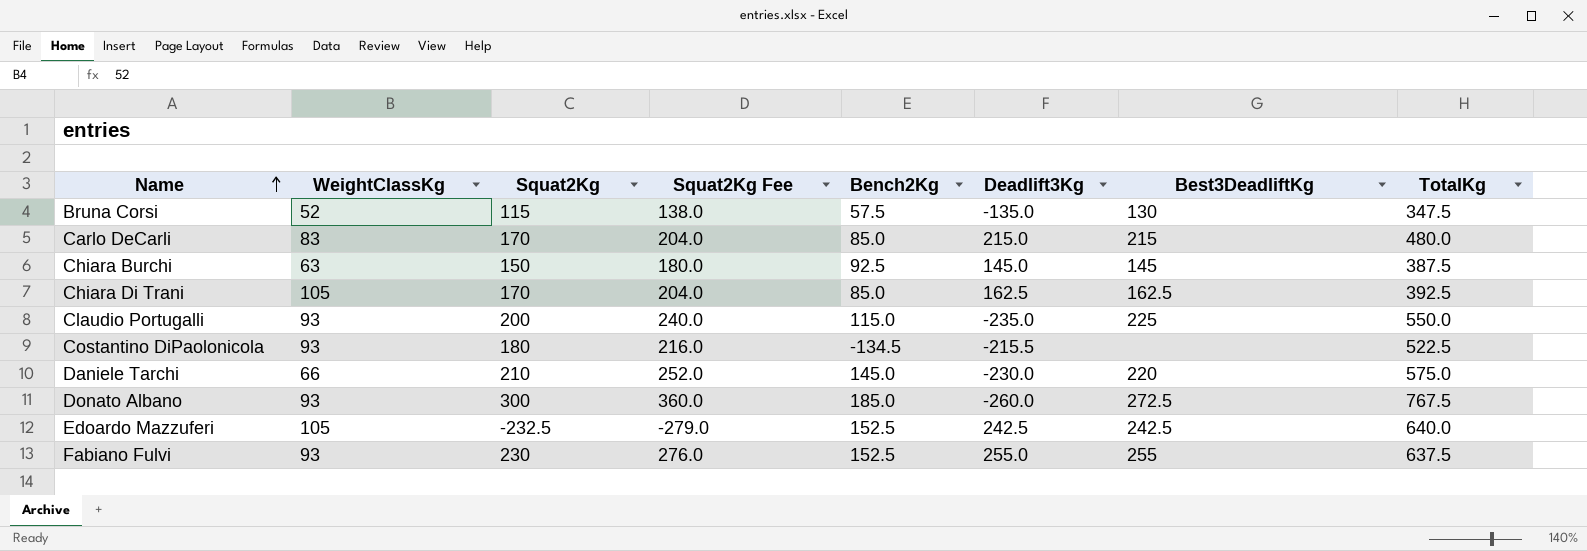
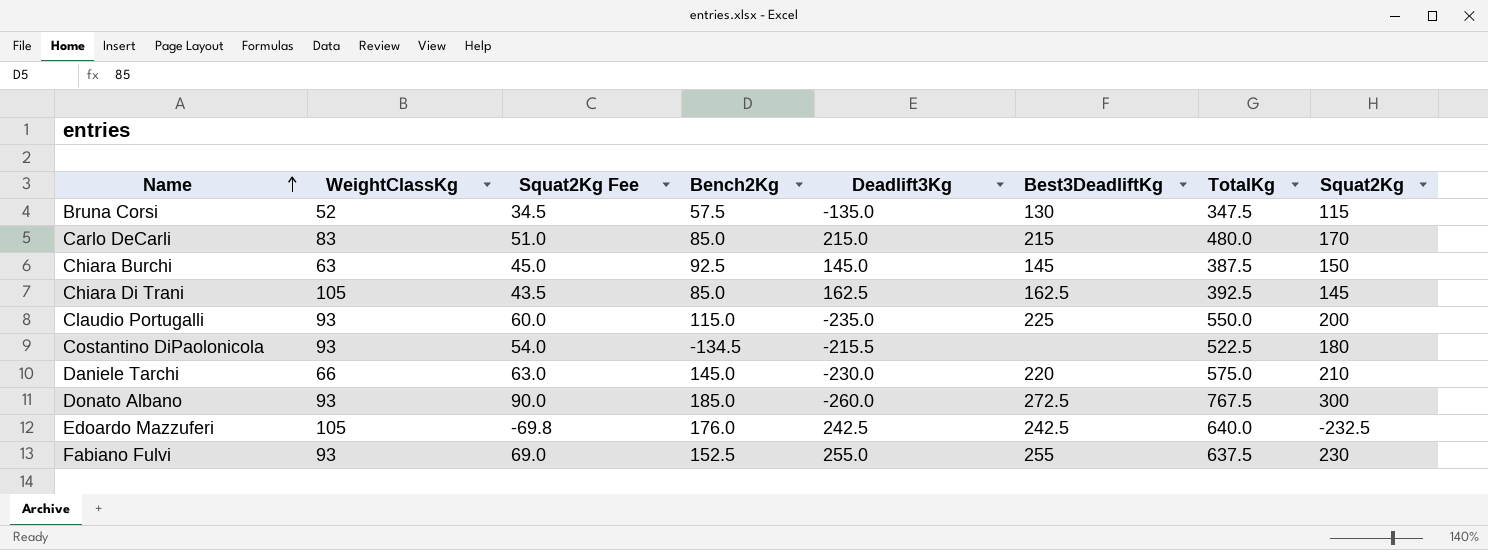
column Squat2Kg Fee | formula: [Squat2Kg] * 1.2 -> [Squat2Kg] * 0.3
column Squat2Kg | position: 3 -> 8
Chiara Di Trani | Squat2Kg: 170 -> 145
Edoardo Mazzuferi | Bench2Kg: 152.5 -> 176.0

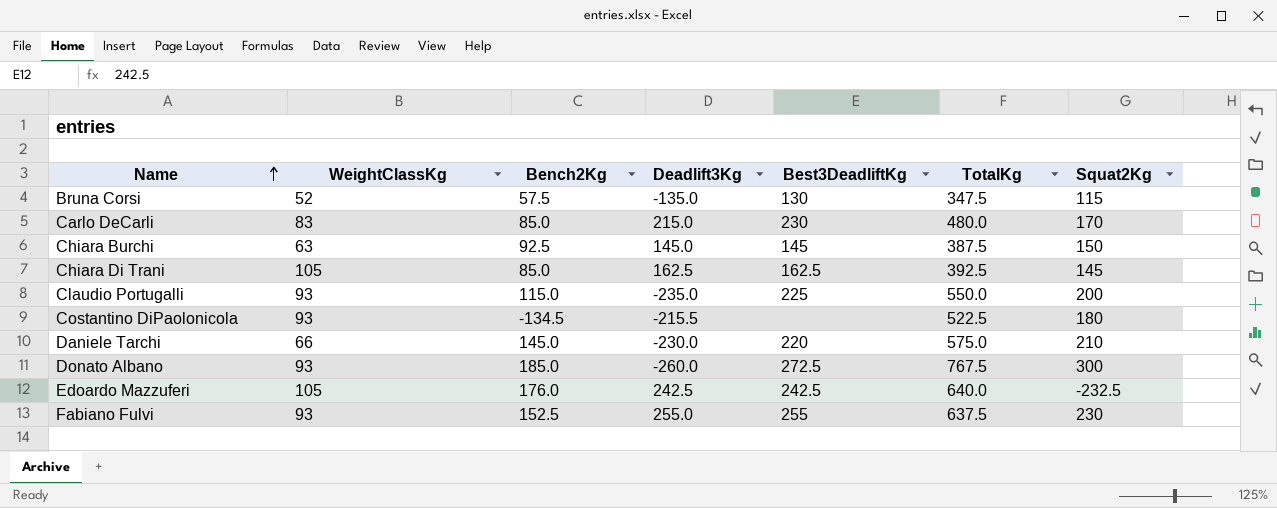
column Squat2Kg Fee | formula: [Squat2Kg] * 0.3 -> none
Carlo DeCarli | Best3DeadliftKg: 215 -> 230

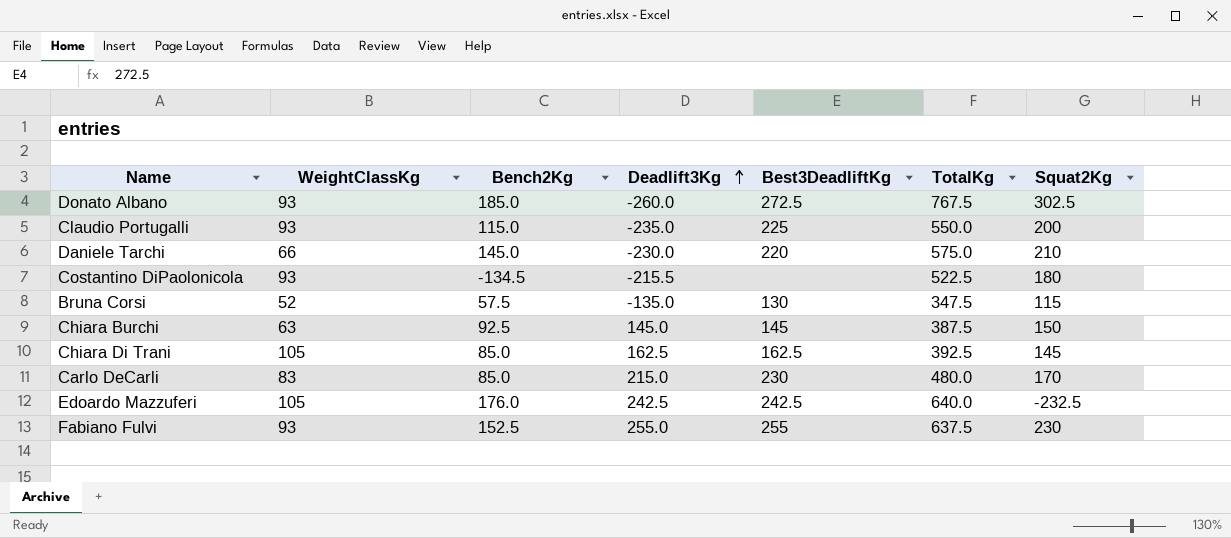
row order: Name ascending -> Deadlift3Kg ascending
Donato Albano | Squat2Kg: 300 -> 302.5

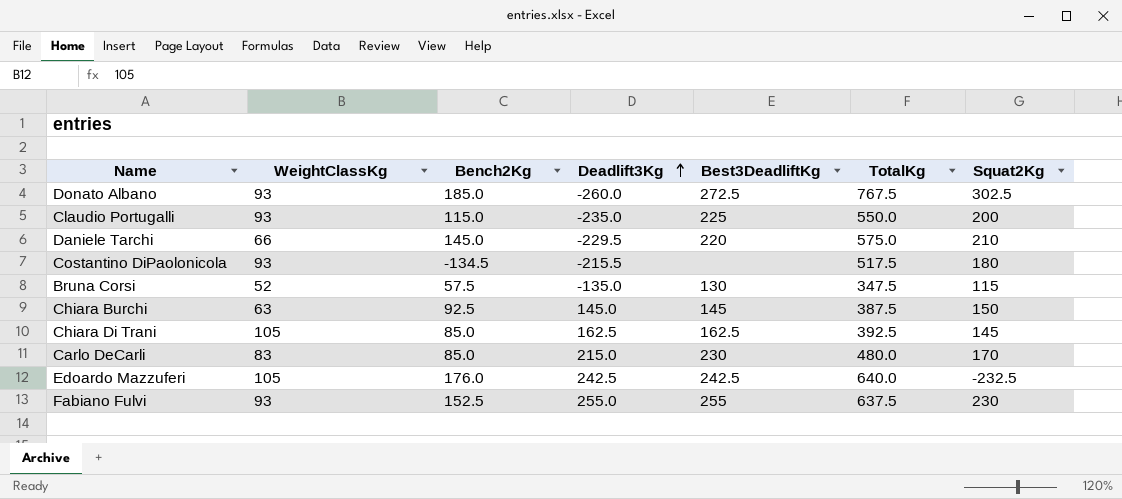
Daniele Tarchi | Deadlift3Kg: -230.0 -> -229.5
Costantino DiPaolonicola | TotalKg: 522.5 -> 517.5

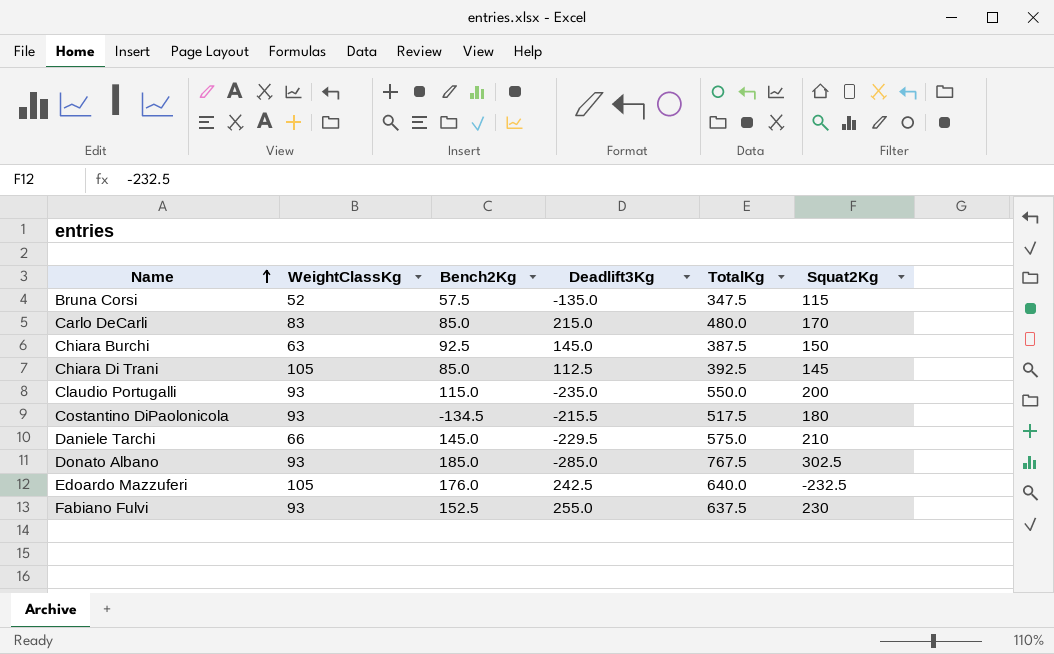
row order: Deadlift3Kg ascending -> Name ascending
column Best3DeadliftKg | position: 5 -> none
Chiara Di Trani | Deadlift3Kg: 162.5 -> 112.5
Donato Albano | Deadlift3Kg: -260.0 -> -285.0

